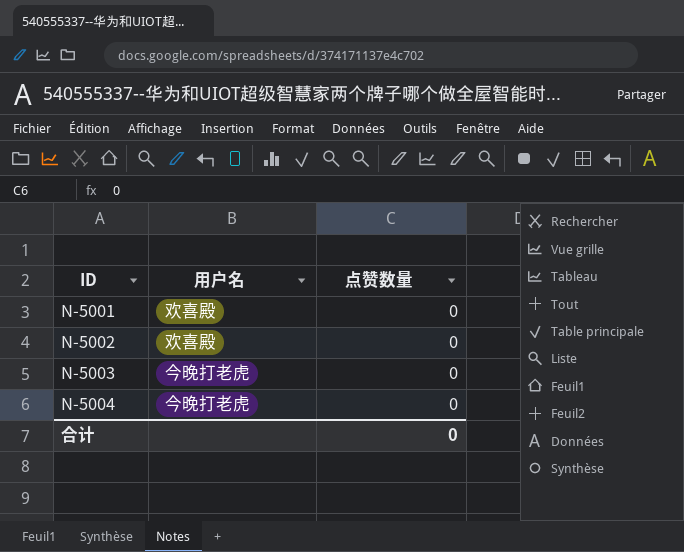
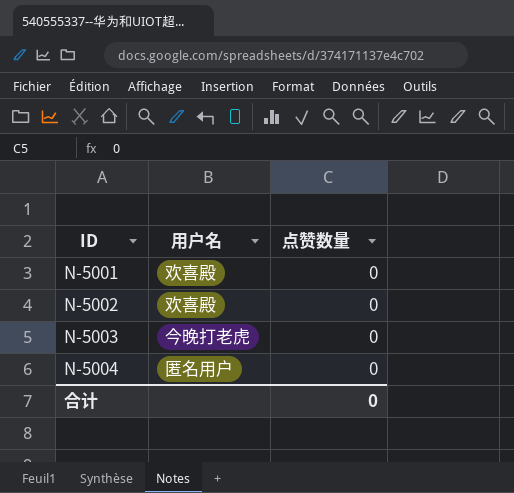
N-5004 | 用户名: 今晚打老虎 -> 匿名用户

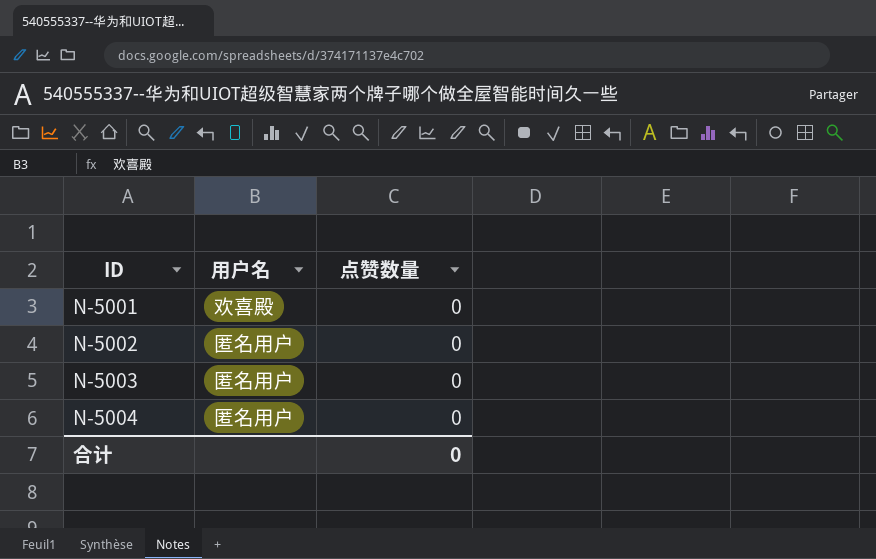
N-5002 | 用户名: 欢喜殿 -> 匿名用户
N-5003 | 用户名: 今晚打老虎 -> 匿名用户

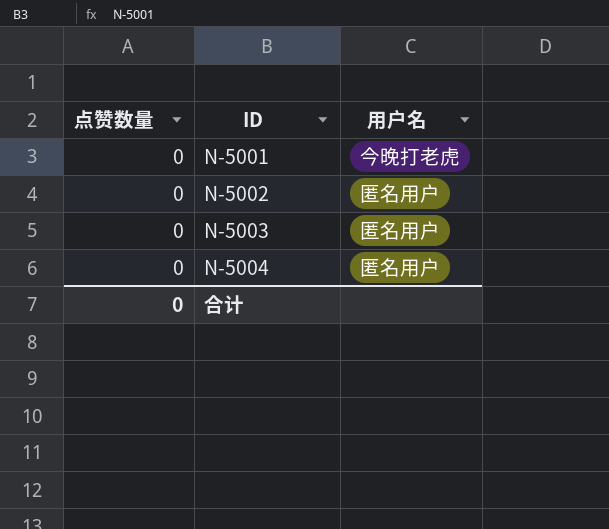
column 点赞数量 | position: 3 -> 1
N-5001 | 用户名: 欢喜殿 -> 今晚打老虎

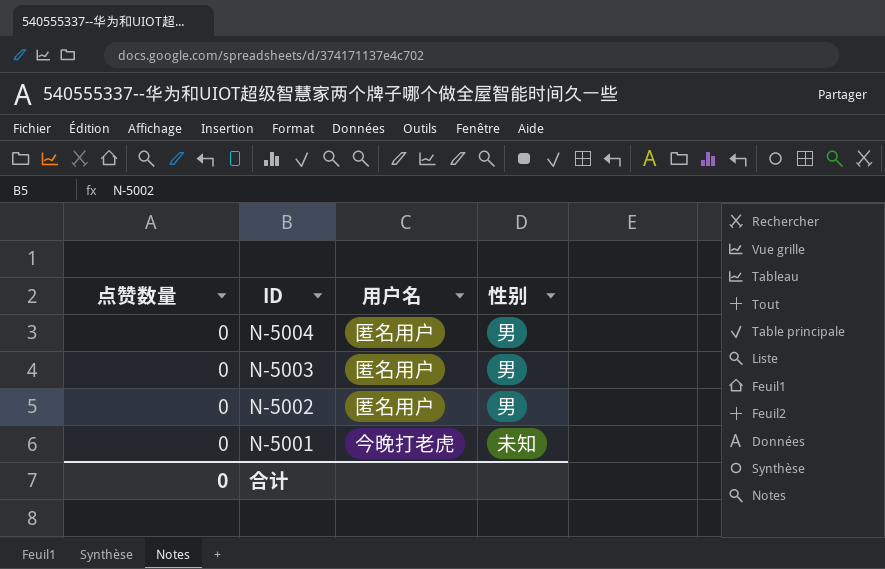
row order: ID ascending -> ID descending
column 性别 | position: none -> 4

